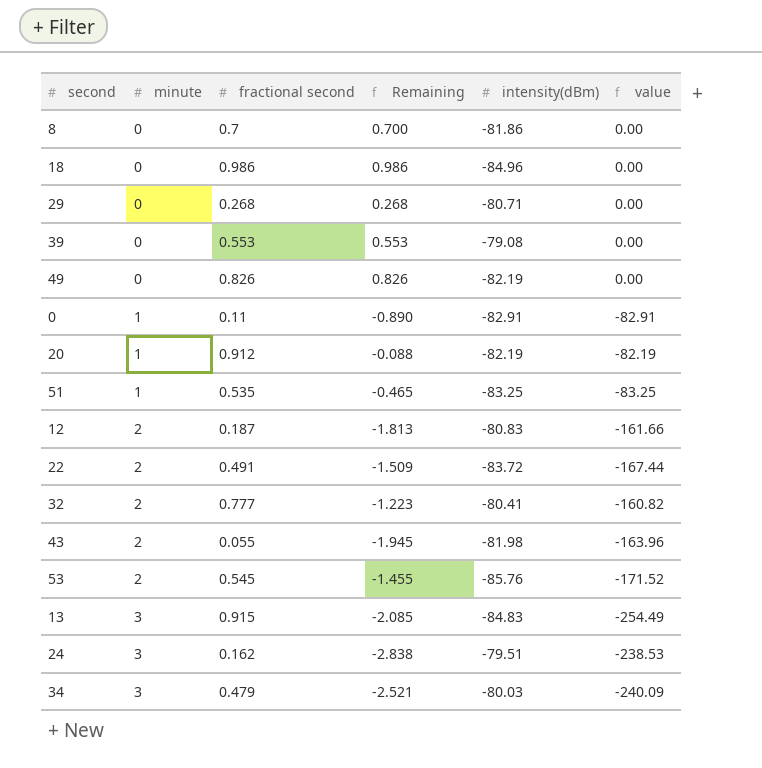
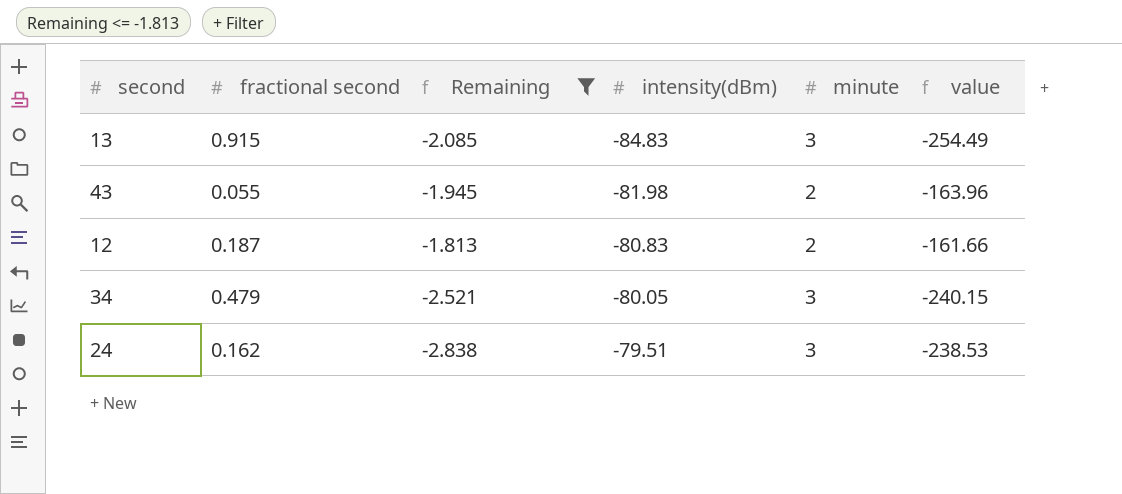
filter: none -> Remaining <= -1.813
row order: minute ascending -> intensity(dBm) ascending
column minute | position: 2 -> 5
34 | intensity(dBm): -80.03 -> -80.05
34 | value: -240.09 -> -240.15

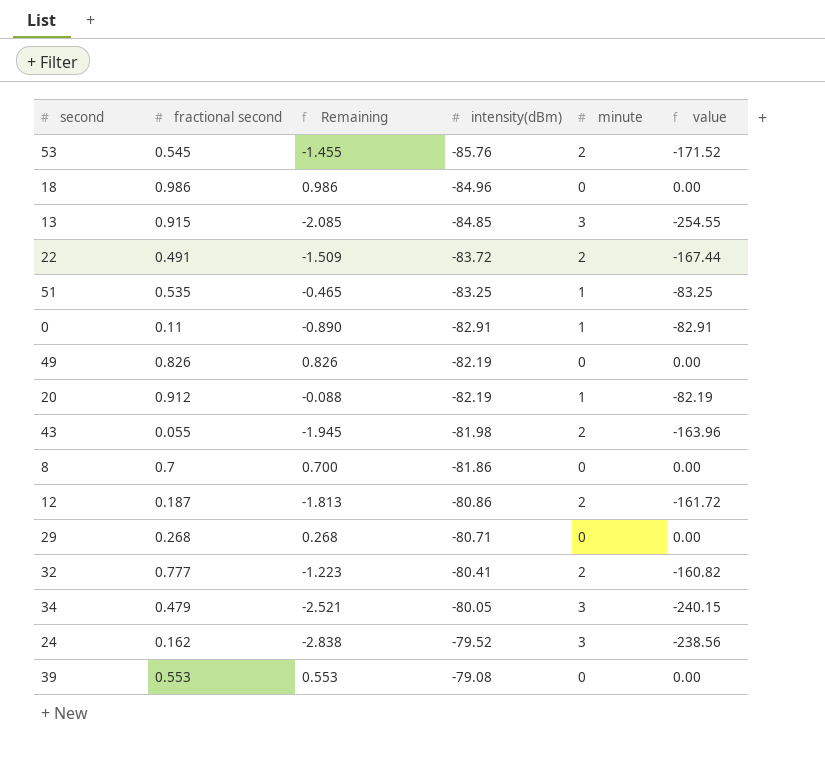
filter: Remaining <= -1.813 -> none
13 | intensity(dBm): -84.83 -> -84.85
13 | value: -254.49 -> -254.55
12 | intensity(dBm): -80.83 -> -80.86
12 | value: -161.66 -> -161.72
24 | intensity(dBm): -79.51 -> -79.52
24 | value: -238.53 -> -238.56

